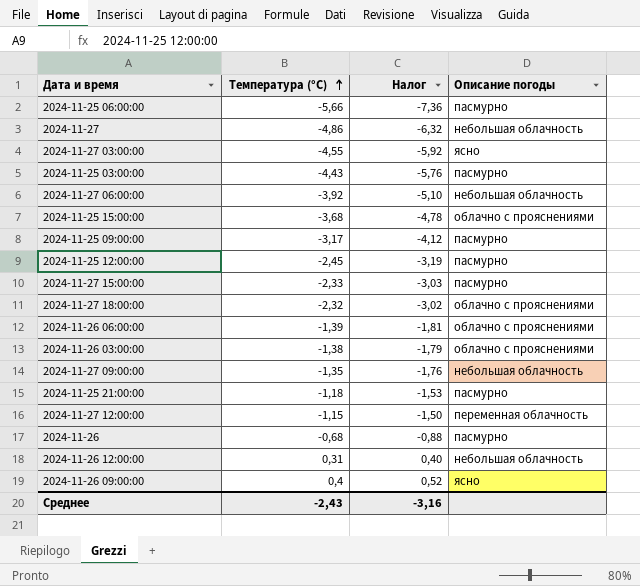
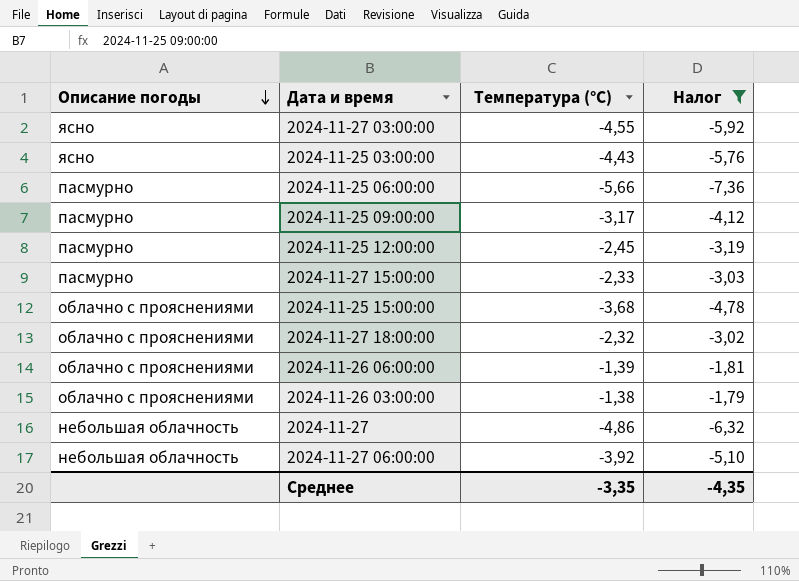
filter: none -> Налог <= -1,79
row order: Температура (°C) ascending -> Описание погоды descending
column Описание погоды | position: 4 -> 1
2024-11-25 03:00:00 | Описание погоды: пасмурно -> ясно
Среднее | Температура (°C): -2,43 -> -3,35
Среднее | Налог: -3,16 -> -4,35

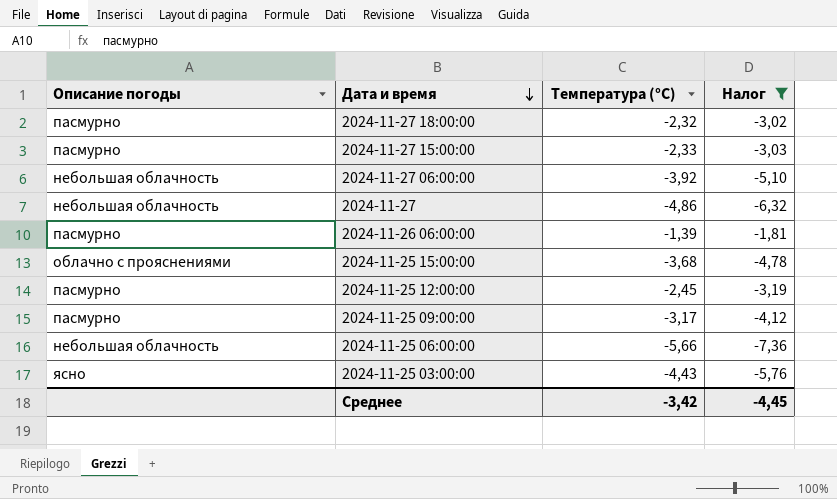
row order: Описание погоды descending -> Дата и время descending
row 2024-11-27 03:00:00: ясно | -4,55 | -5,92 -> none
row 2024-11-26 03:00:00: облачно с прояснениями | -1,38 | -1,79 -> none
2024-11-27 18:00:00 | Описание погоды: облачно с прояснениями -> пасмурно
2024-11-26 06:00:00 | Описание погоды: облачно с прояснениями -> пасмурно
2024-11-25 06:00:00 | Описание погоды: пасмурно -> небольшая облачность
Среднее | Температура (°C): -3,35 -> -3,42
Среднее | Налог: -4,35 -> -4,45

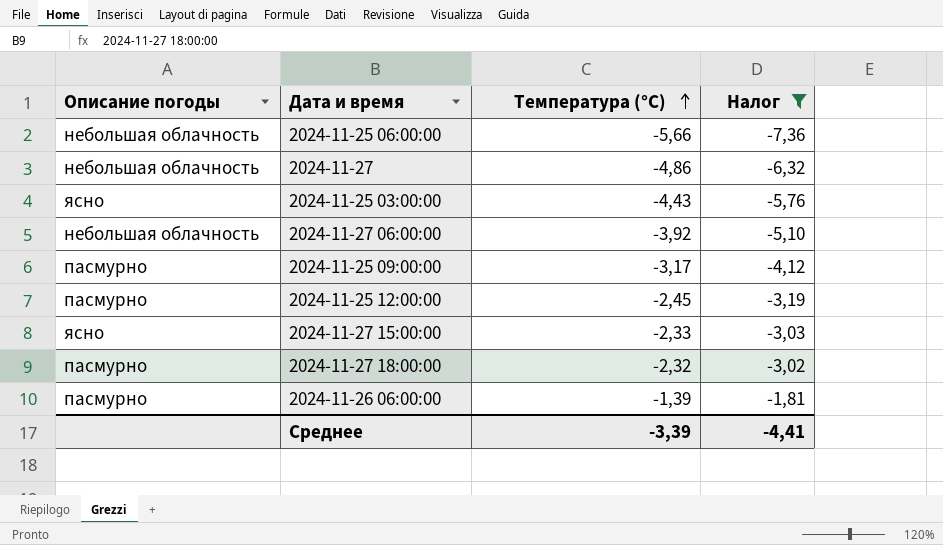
row order: Дата и время descending -> Температура (°C) ascending
row 2024-11-25 15:00:00: облачно с прояснениями | -3,68 | -4,78 -> none
2024-11-27 15:00:00 | Описание погоды: пасмурно -> ясно
Среднее | Температура (°C): -3,42 -> -3,39
Среднее | Налог: -4,45 -> -4,41

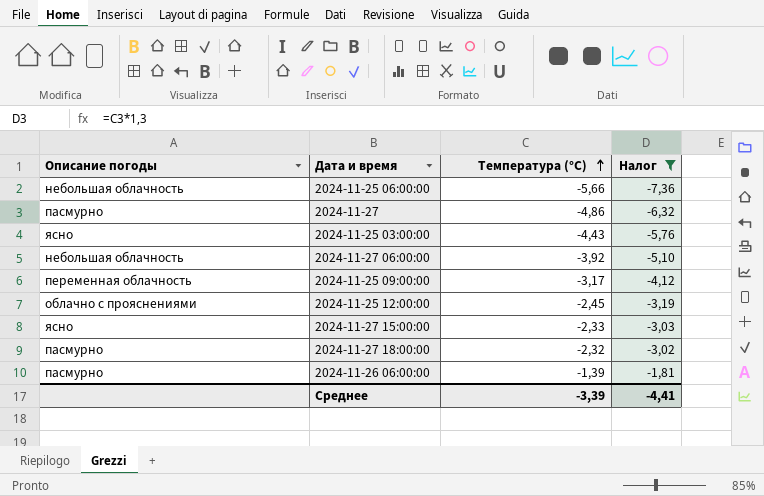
2024-11-27 | Описание погоды: небольшая облачность -> пасмурно
2024-11-25 09:00:00 | Описание погоды: пасмурно -> переменная облачность
2024-11-25 12:00:00 | Описание погоды: пасмурно -> облачно с прояснениями

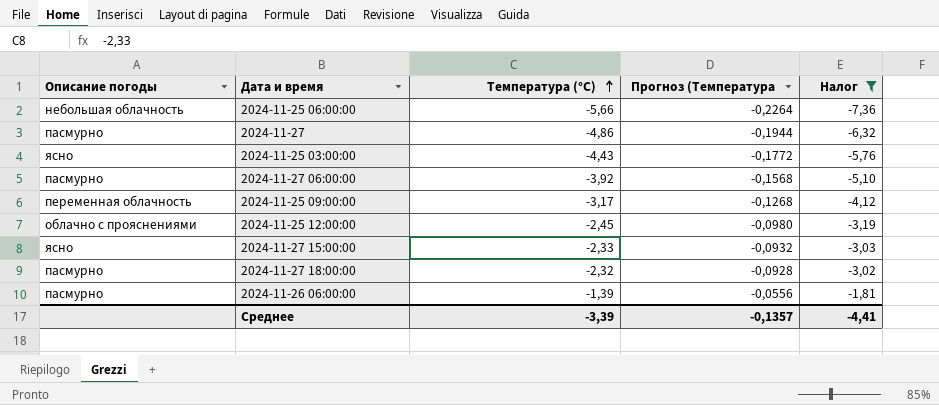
column Прогноз (Температура | formula: none -> [Температура (°C)] * 0,04
2024-11-27 06:00:00 | Описание погоды: небольшая облачность -> пасмурно

